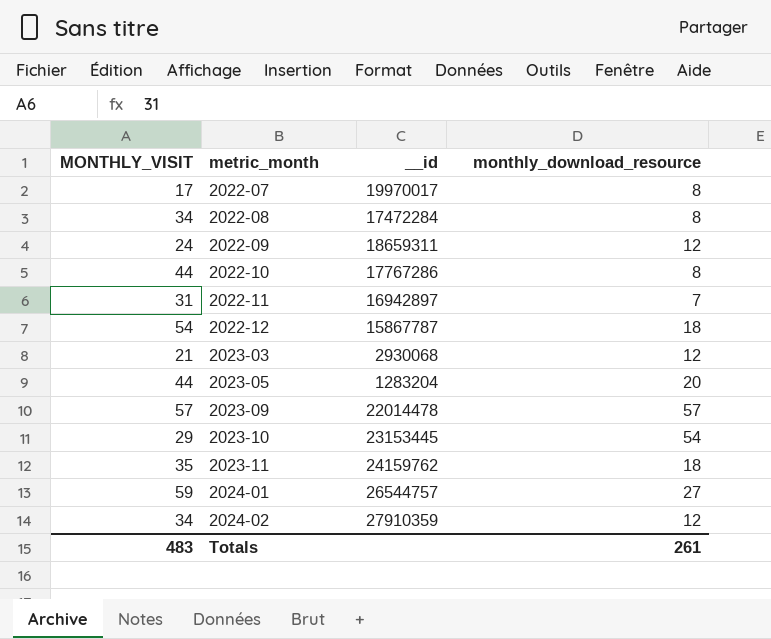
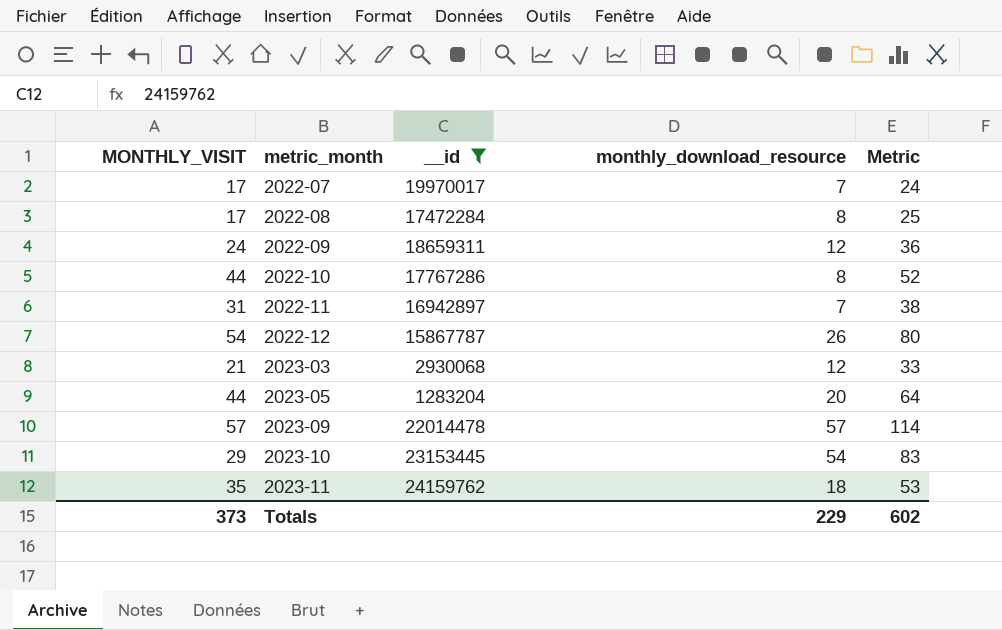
filter: none -> __id <= 24159762
column Metric | formula: none -> [MONTHLY_VISIT] + [monthly_download_resource]
2022-07 | monthly_download_resource: 8 -> 7
2022-08 | MONTHLY_VISIT: 34 -> 17
2022-12 | monthly_download_resource: 18 -> 26
Totals | MONTHLY_VISIT: 483 -> 373
Totals | monthly_download_resource: 261 -> 229

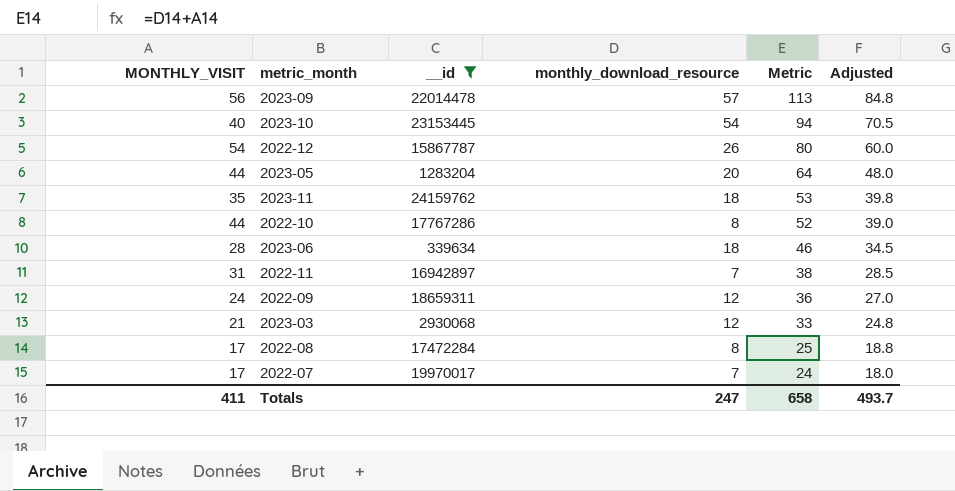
row order: metric_month ascending -> Metric descending
column Adjusted | formula: none -> [Metric] * 0.75
2023-09 | MONTHLY_VISIT: 57 -> 56
2023-09 | Metric: 114 -> 113
2023-10 | MONTHLY_VISIT: 29 -> 40
2023-10 | Metric: 83 -> 94
row 2023-06: none -> 28 | 339634 | 18 | 46 | 34.5
Totals | MONTHLY_VISIT: 373 -> 411
Totals | monthly_download_resource: 229 -> 247
Totals | Metric: 602 -> 658

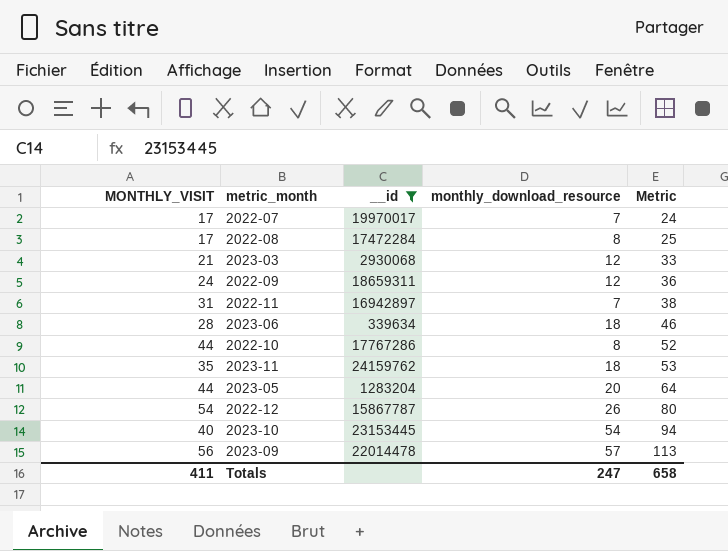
row order: Metric descending -> Metric ascending
column Adjusted | formula: [Metric] * 0.75 -> none

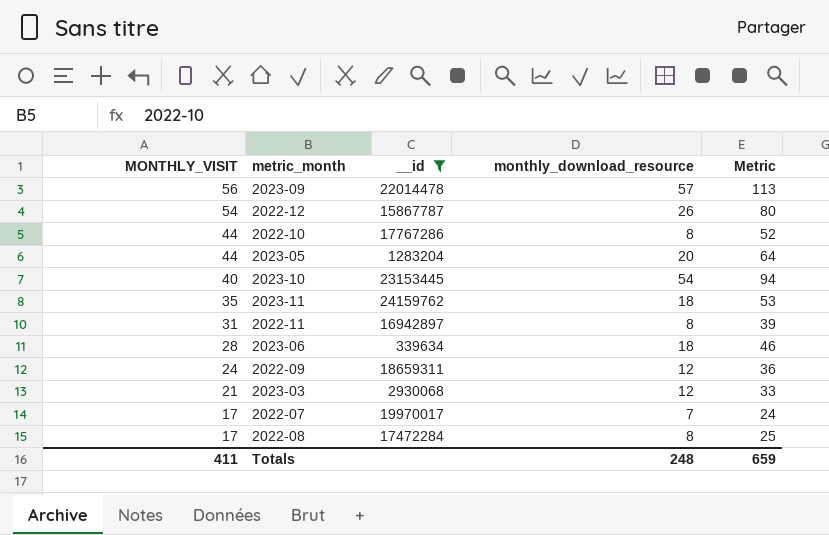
row order: Metric ascending -> MONTHLY_VISIT descending
2022-11 | monthly_download_resource: 7 -> 8
2022-11 | Metric: 38 -> 39
Totals | monthly_download_resource: 247 -> 248
Totals | Metric: 658 -> 659

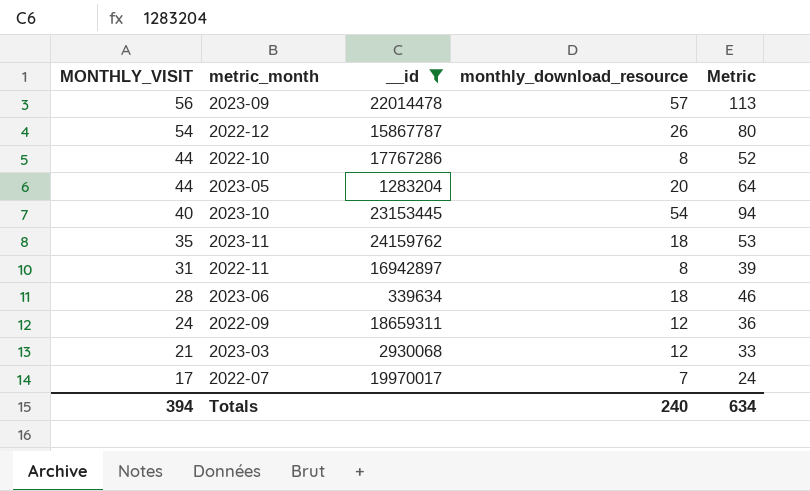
row 2022-08: 17 | 17472284 | 8 | 25 -> none
Totals | MONTHLY_VISIT: 411 -> 394
Totals | monthly_download_resource: 248 -> 240
Totals | Metric: 659 -> 634

